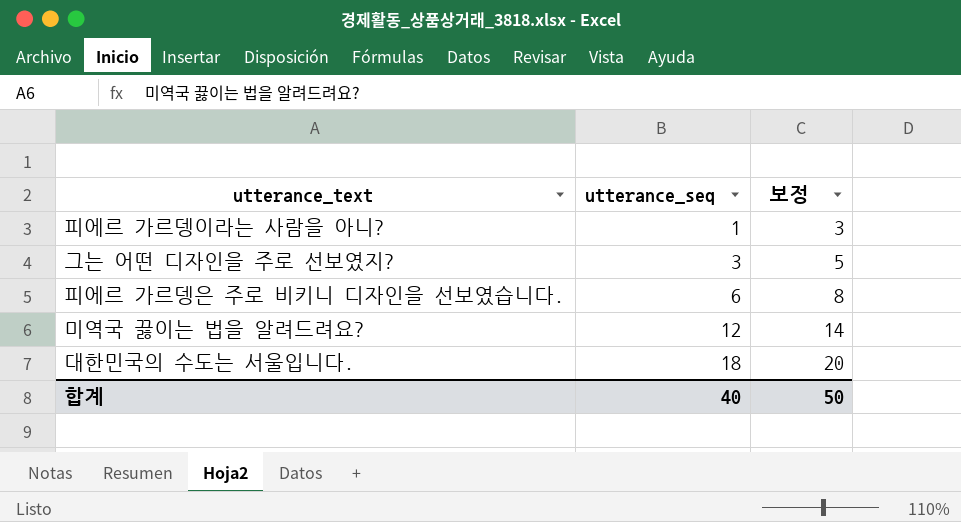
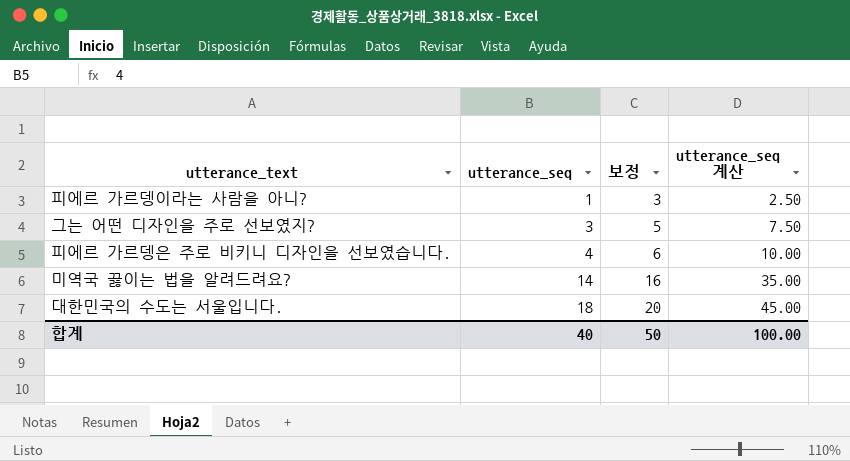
column utterance_seq 계산 | formula: none -> [utterance_seq] * 2.5
피에르 가르뎅은 주로 비키니 디자인을 선보였습니다. | utterance_seq: 6 -> 4
피에르 가르뎅은 주로 비키니 디자인을 선보였습니다. | 보정: 8 -> 6
미역국 끓이는 법을 알려드려요? | utterance_seq: 12 -> 14
미역국 끓이는 법을 알려드려요? | 보정: 14 -> 16

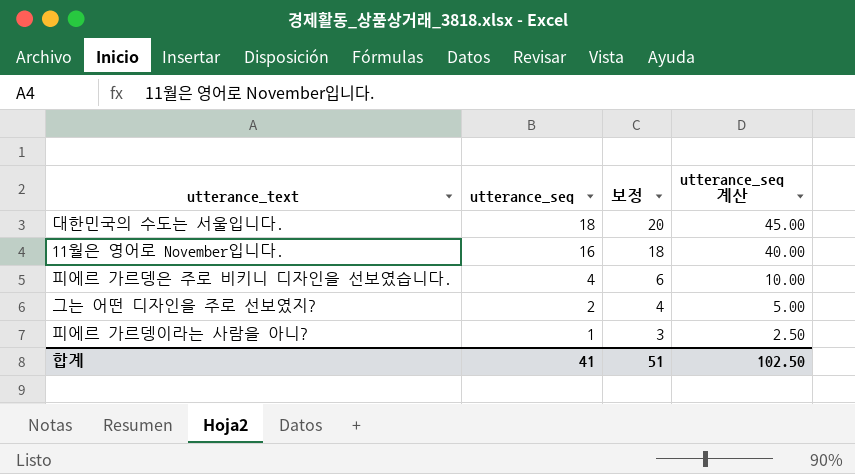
row order: utterance_seq ascending -> utterance_seq descending
row 미역국 끓이는 법을 알려드려요?: 14 | 16 | 35.00 -> none
row 11월은 영어로 November입니다.: none -> 16 | 18 | 40.00
그는 어떤 디자인을 주로 선보였지? | utterance_seq: 3 -> 2
그는 어떤 디자인을 주로 선보였지? | 보정: 5 -> 4
그는 어떤 디자인을 주로 선보였지? | utterance_seq 계산: 7.50 -> 5.00
합계 | utterance_seq: 40 -> 41
합계 | 보정: 50 -> 51
합계 | utterance_seq 계산: 100.00 -> 102.50

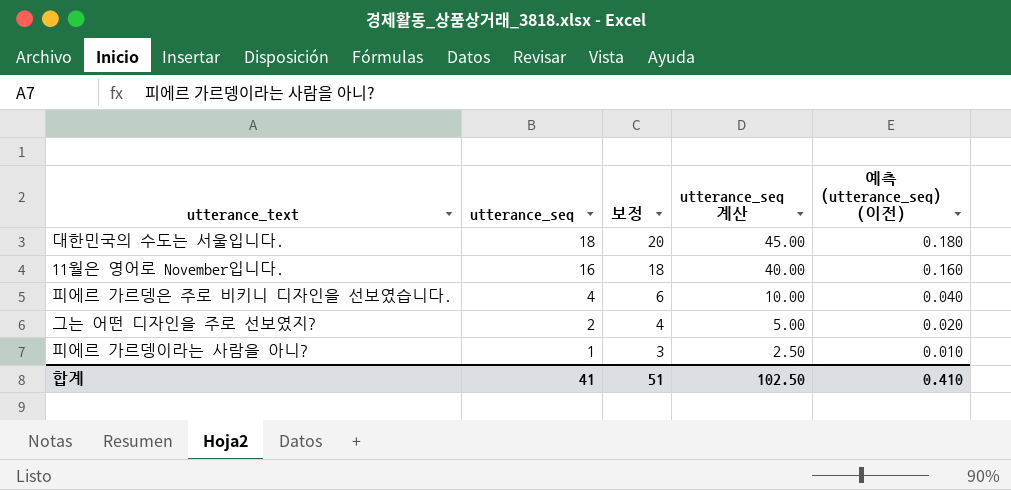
column 예측 (utterance_seq) (이전) | formula: none -> [utterance_seq] * 0.01

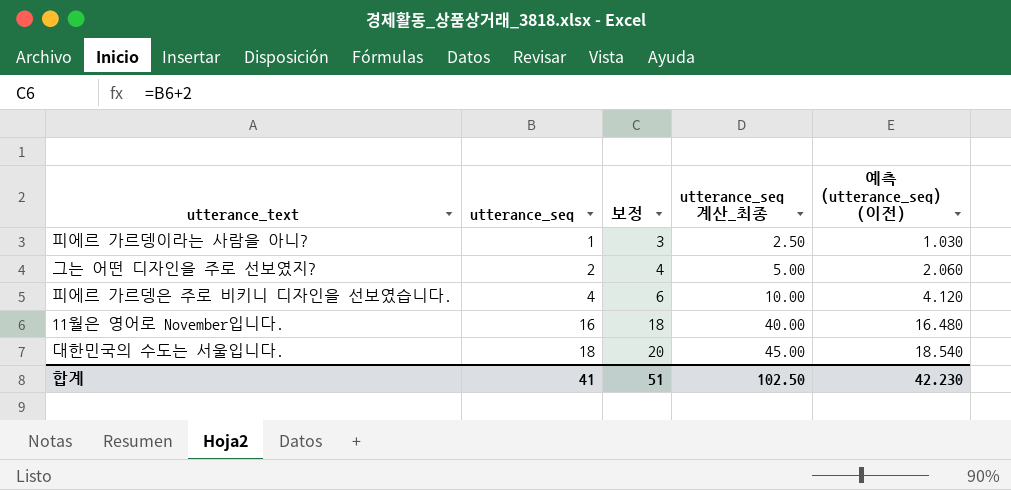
row order: utterance_seq descending -> utterance_seq ascending
column name: utterance_seq 계산 -> utterance_seq 계산_최종
column 예측 (utterance_seq) (이전) | formula: [utterance_seq] * 0.01 -> [utterance_seq] * 1.03
합계 | 예측 (utterance_seq) (이전): 0.410 -> 42.230

